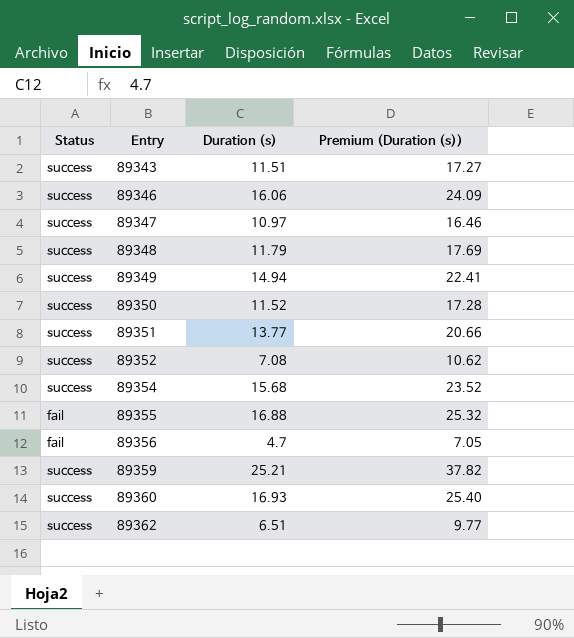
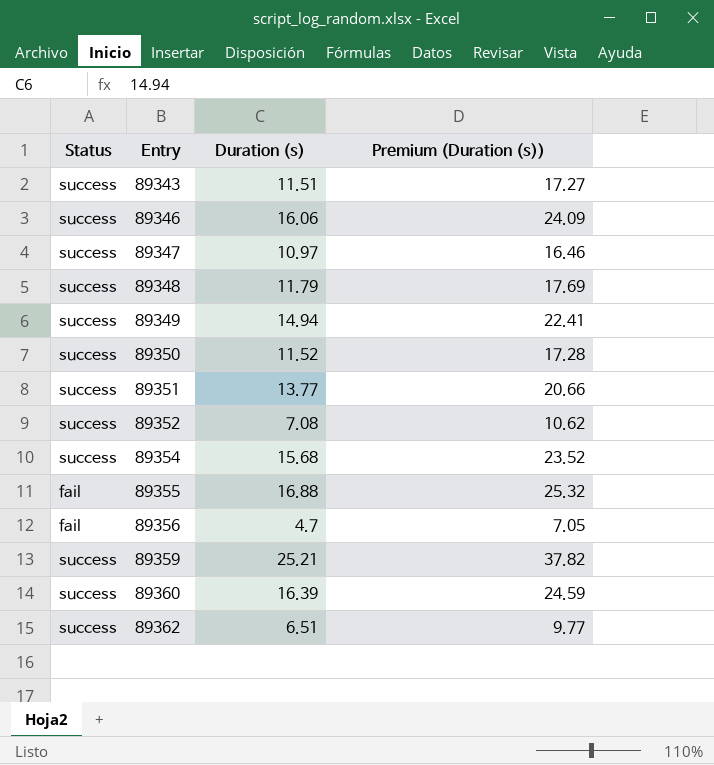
89360 | Duration (s): 16.93 -> 16.39
89360 | Premium (Duration (s)): 25.40 -> 24.59

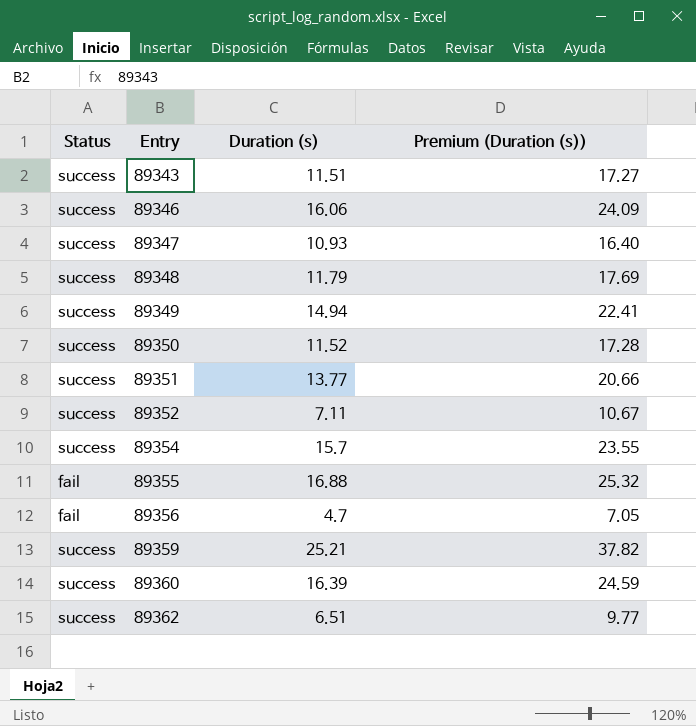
89347 | Duration (s): 10.97 -> 10.93
89347 | Premium (Duration (s)): 16.46 -> 16.40
89352 | Duration (s): 7.08 -> 7.11
89352 | Premium (Duration (s)): 10.62 -> 10.67
89354 | Duration (s): 15.68 -> 15.7
89354 | Premium (Duration (s)): 23.52 -> 23.55

